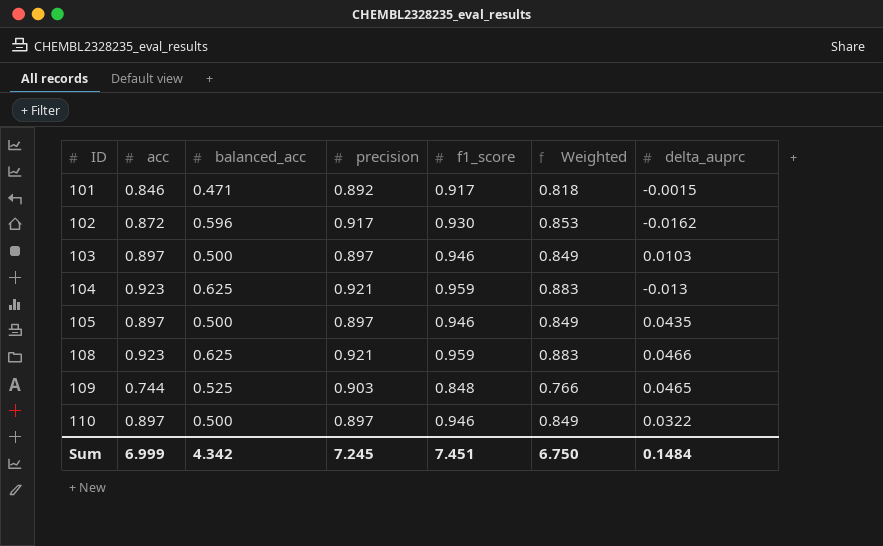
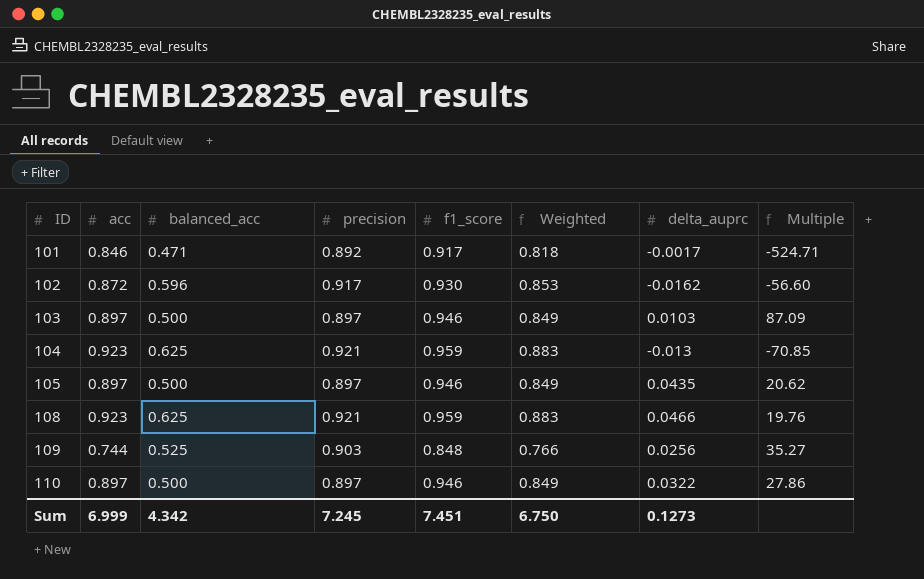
column Multiple | formula: none -> [precision] / [delta_auprc]
101 | delta_auprc: -0.0015 -> -0.0017
109 | delta_auprc: 0.0465 -> 0.0256
Sum | delta_auprc: 0.1484 -> 0.1273

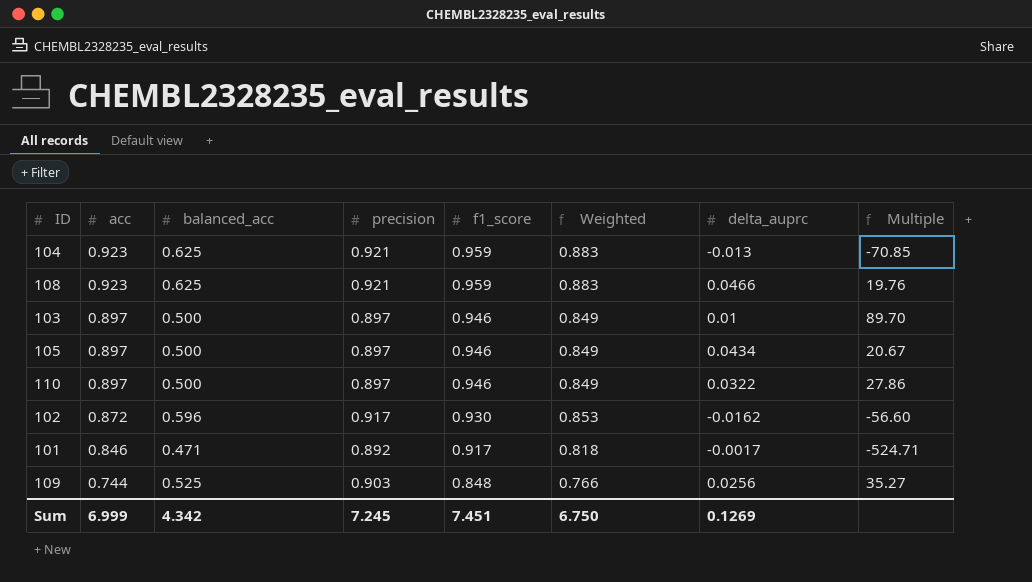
row order: ID ascending -> acc descending
103 | delta_auprc: 0.0103 -> 0.01
103 | Multiple: 87.09 -> 89.70
105 | delta_auprc: 0.0435 -> 0.0434
105 | Multiple: 20.62 -> 20.67
Sum | delta_auprc: 0.1273 -> 0.1269

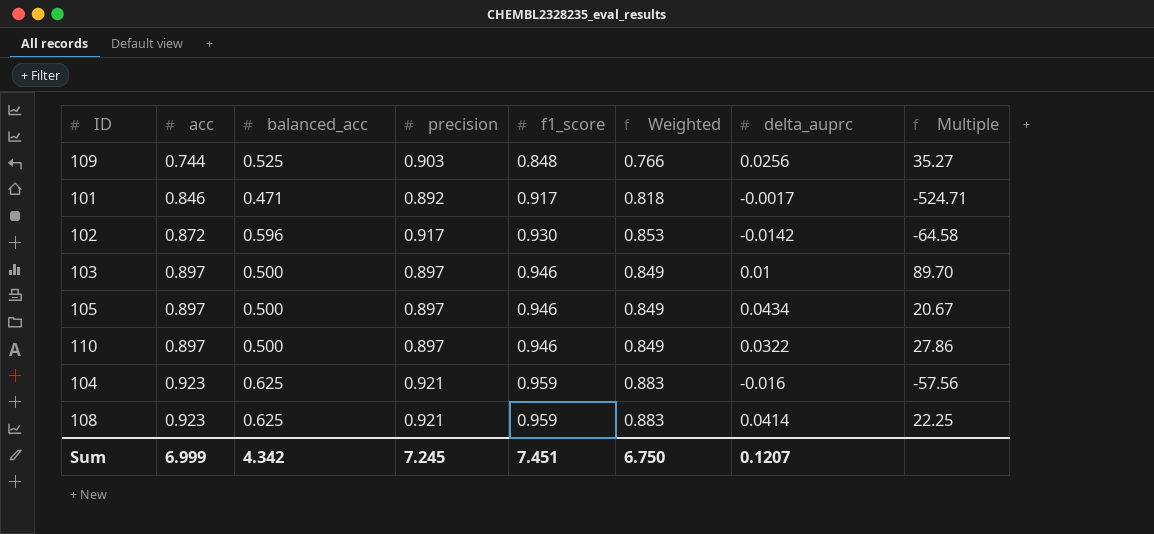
row order: acc descending -> acc ascending
102 | delta_auprc: -0.0162 -> -0.0142
102 | Multiple: -56.60 -> -64.58
104 | delta_auprc: -0.013 -> -0.016
104 | Multiple: -70.85 -> -57.56
108 | delta_auprc: 0.0466 -> 0.0414
108 | Multiple: 19.76 -> 22.25
Sum | delta_auprc: 0.1269 -> 0.1207

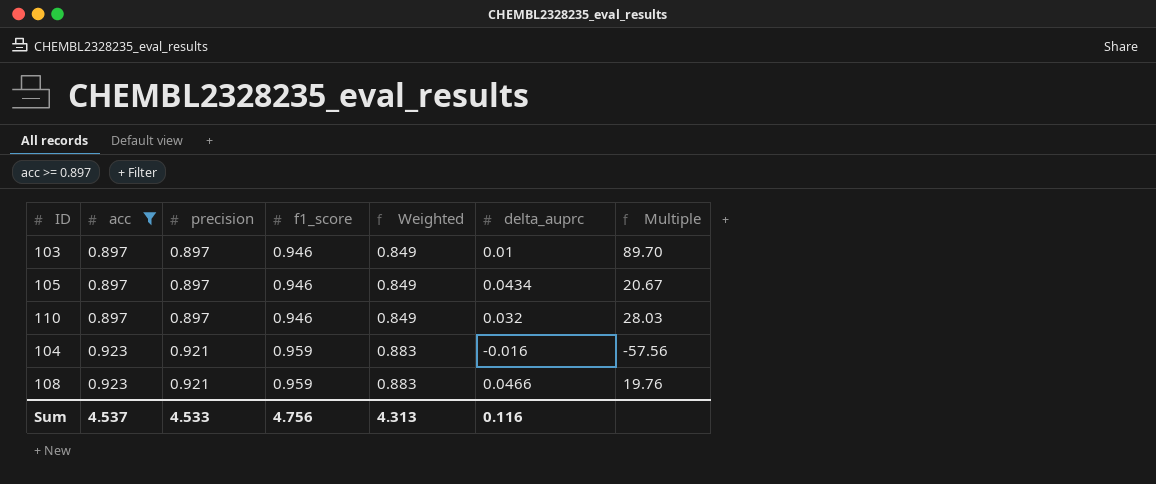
filter: none -> acc >= 0.897
column balanced_acc | position: 3 -> none
110 | delta_auprc: 0.0322 -> 0.032
110 | Multiple: 27.86 -> 28.03
108 | delta_auprc: 0.0414 -> 0.0466
108 | Multiple: 22.25 -> 19.76
Sum | acc: 6.999 -> 4.537
Sum | precision: 7.245 -> 4.533
Sum | f1_score: 7.451 -> 4.756
Sum | Weighted: 6.750 -> 4.313
Sum | delta_auprc: 0.1207 -> 0.116

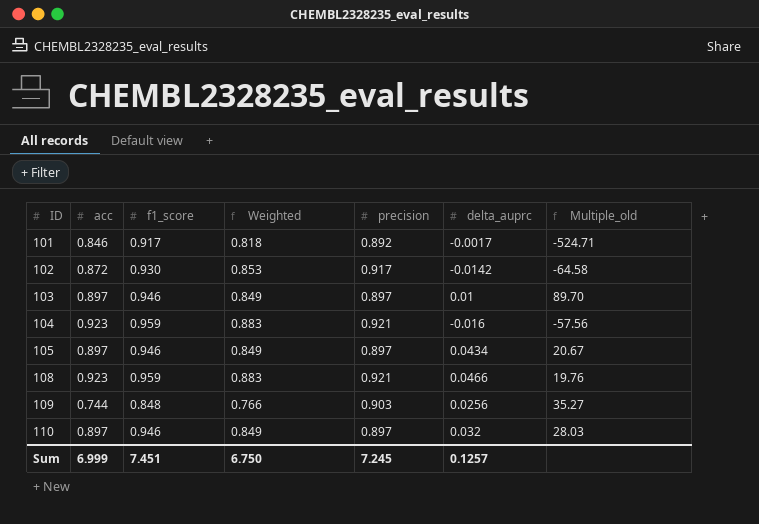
filter: acc >= 0.897 -> none
row order: acc ascending -> ID ascending
column precision | position: 3 -> 5
column name: Multiple -> Multiple_old
Sum | acc: 4.537 -> 6.999
Sum | f1_score: 4.756 -> 7.451
Sum | Weighted: 4.313 -> 6.750
Sum | precision: 4.533 -> 7.245
Sum | delta_auprc: 0.116 -> 0.1257

